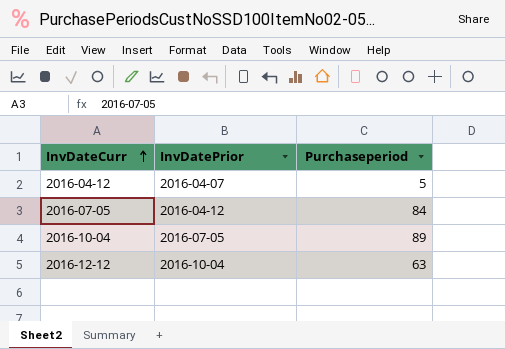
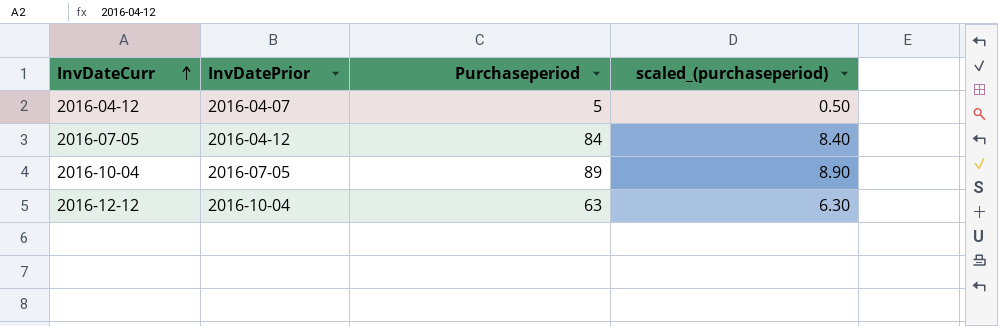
column scaled_(purchaseperiod) | formula: none -> [Purchaseperiod] * 0.1

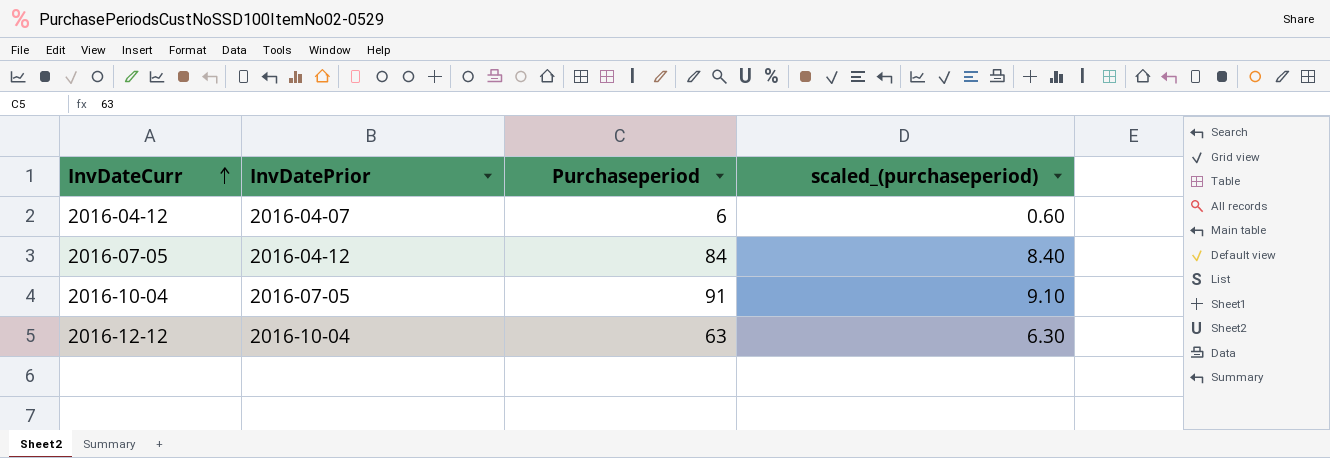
2016-04-12 | Purchaseperiod: 5 -> 6
2016-04-12 | scaled_(purchaseperiod): 0.50 -> 0.60
2016-10-04 | Purchaseperiod: 89 -> 91
2016-10-04 | scaled_(purchaseperiod): 8.90 -> 9.10

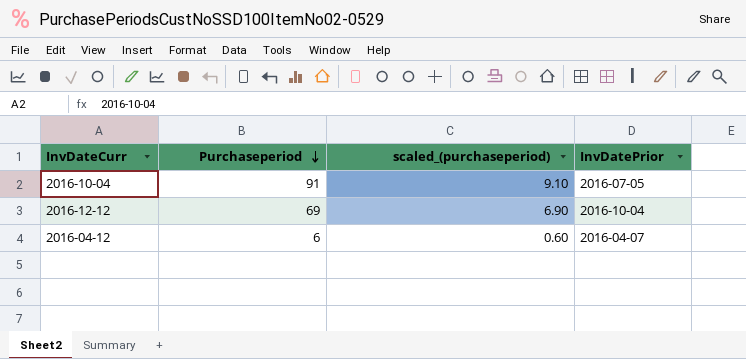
row order: InvDateCurr ascending -> Purchaseperiod descending
column InvDatePrior | position: 2 -> 4
row 2016-07-05: 2016-04-12 | 84 | 8.40 -> none
2016-12-12 | Purchaseperiod: 63 -> 69
2016-12-12 | scaled_(purchaseperiod): 6.30 -> 6.90

